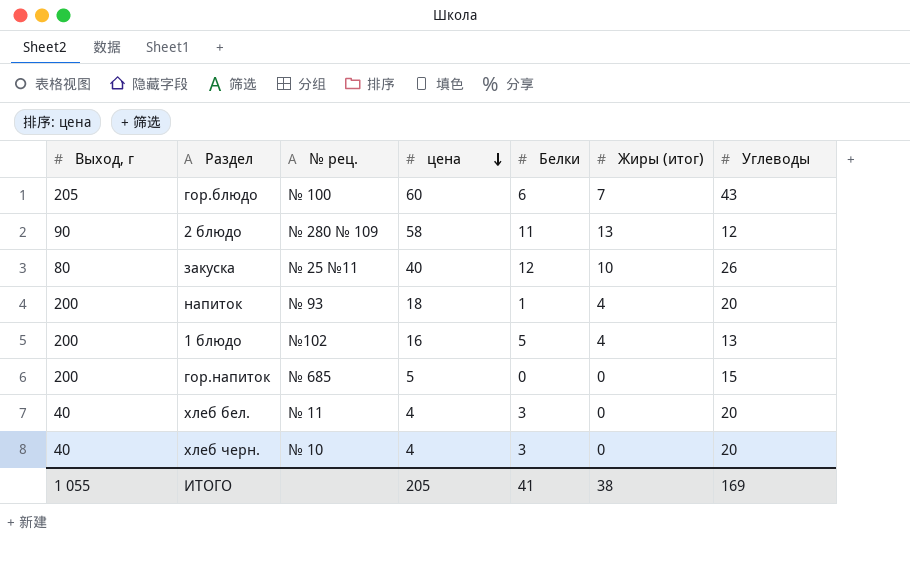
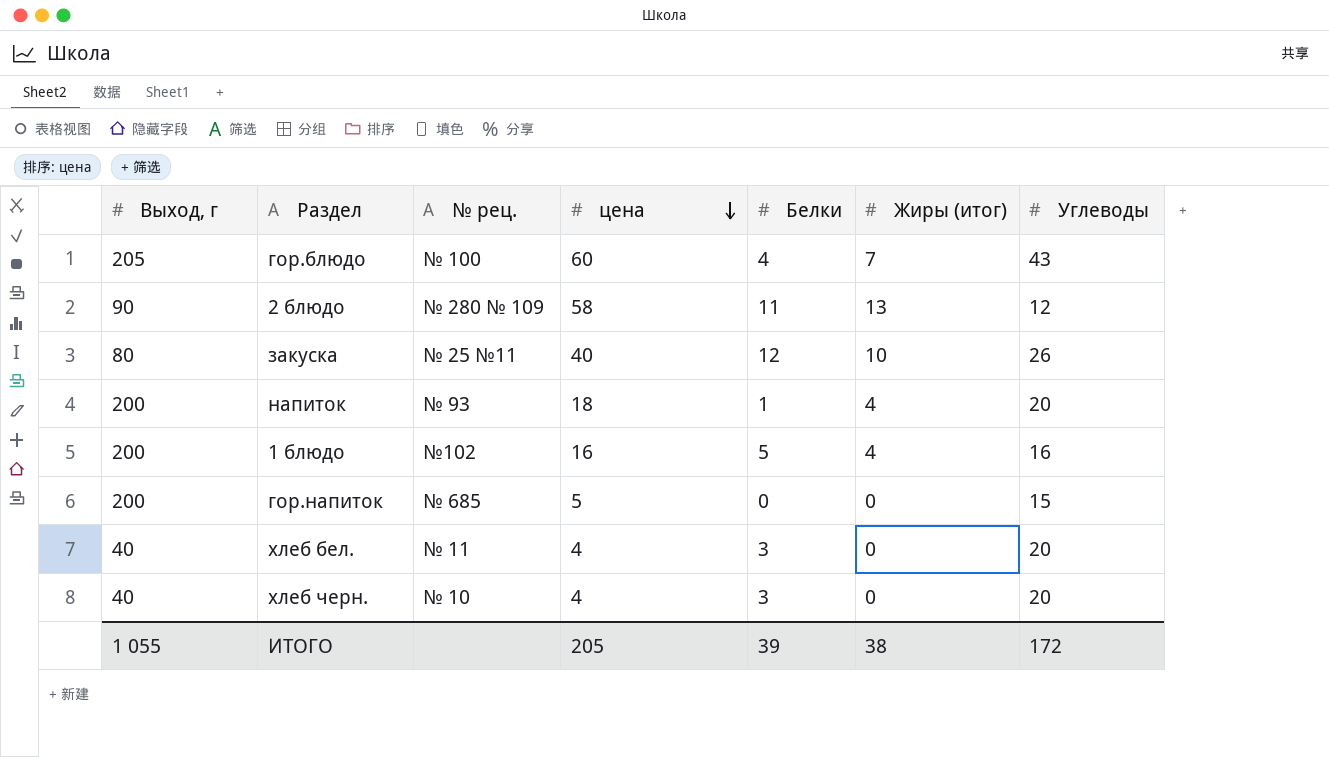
гор.блюдо | Белки: 6 -> 4
1 блюдо | Углеводы: 13 -> 16
ИТОГО | Белки: 41 -> 39
ИТОГО | Углеводы: 169 -> 172

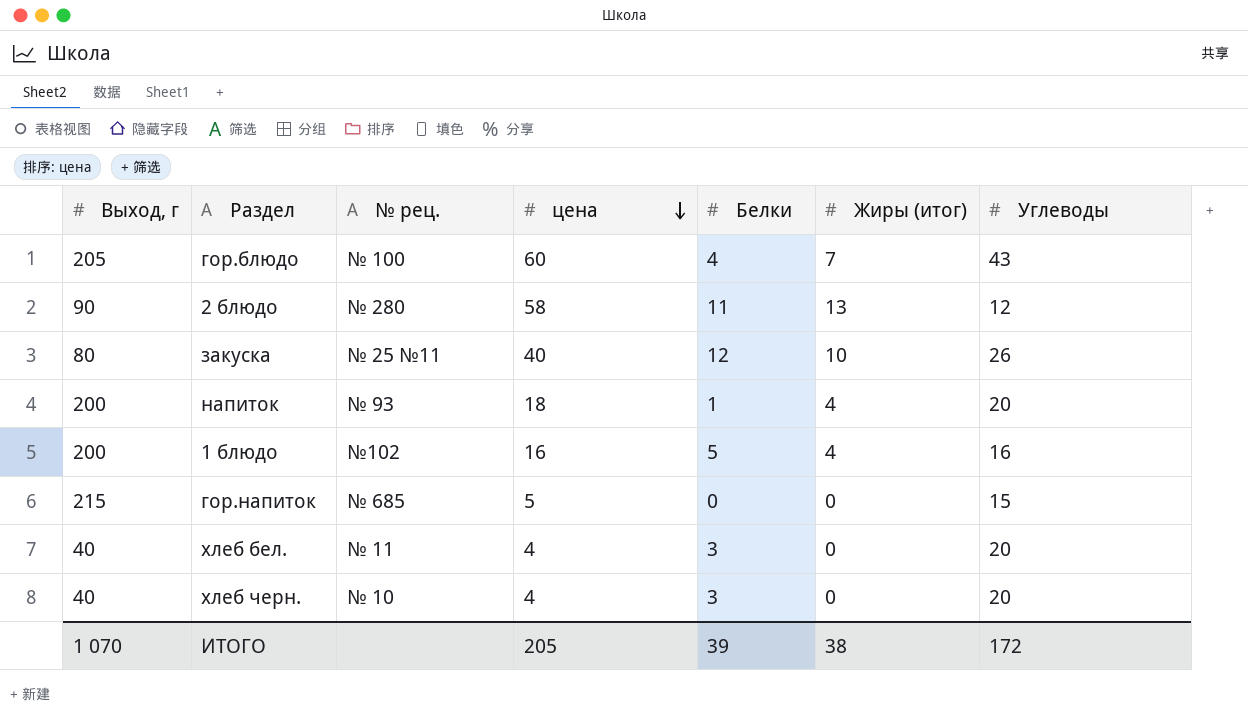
2 блюдо | № рец.: № 280 № 109 -> № 280
гор.напиток | Выход, г: 200 -> 215
ИТОГО | Выход, г: 1 055 -> 1 070

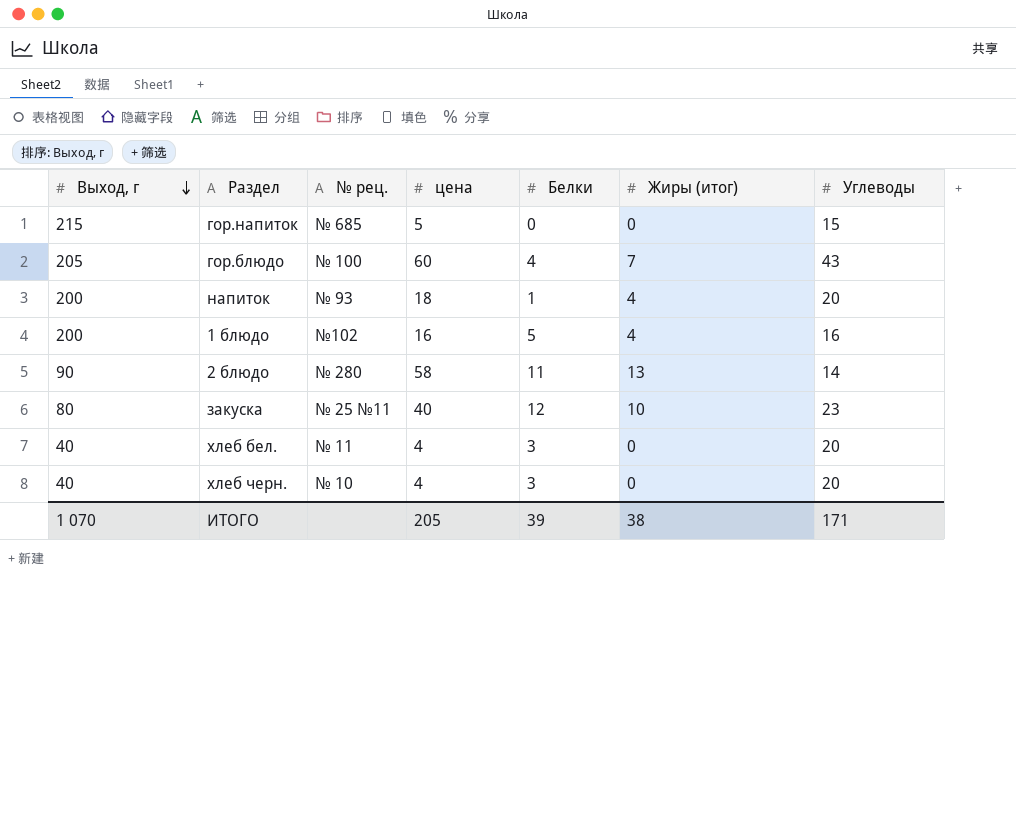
row order: цена descending -> Выход, г descending
2 блюдо | Углеводы: 12 -> 14
закуска | Углеводы: 26 -> 23
ИТОГО | Углеводы: 172 -> 171

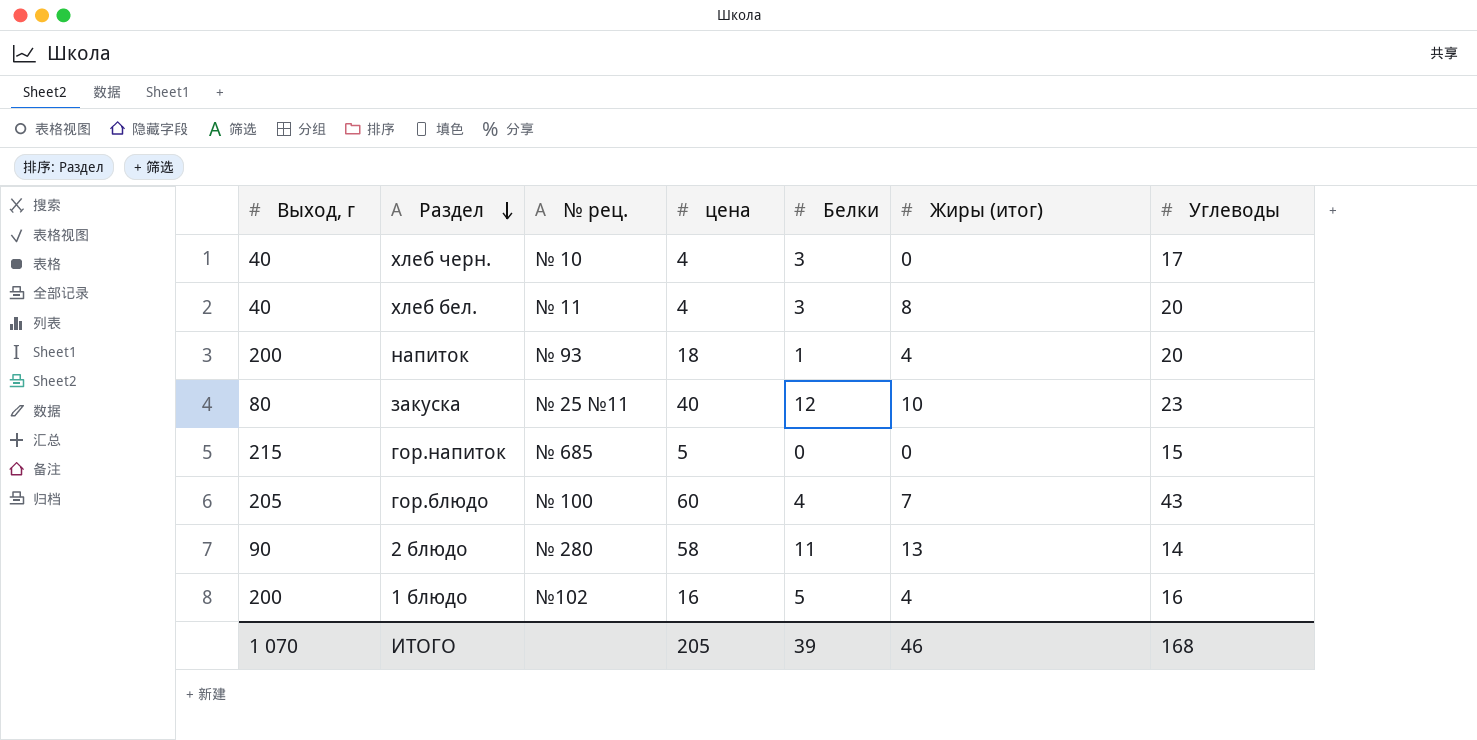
row order: Выход, г descending -> Раздел descending
хлеб черн. | Углеводы: 20 -> 17
хлеб бел. | Жиры (итог): 0 -> 8
ИТОГО | Жиры (итог): 38 -> 46
ИТОГО | Углеводы: 171 -> 168

